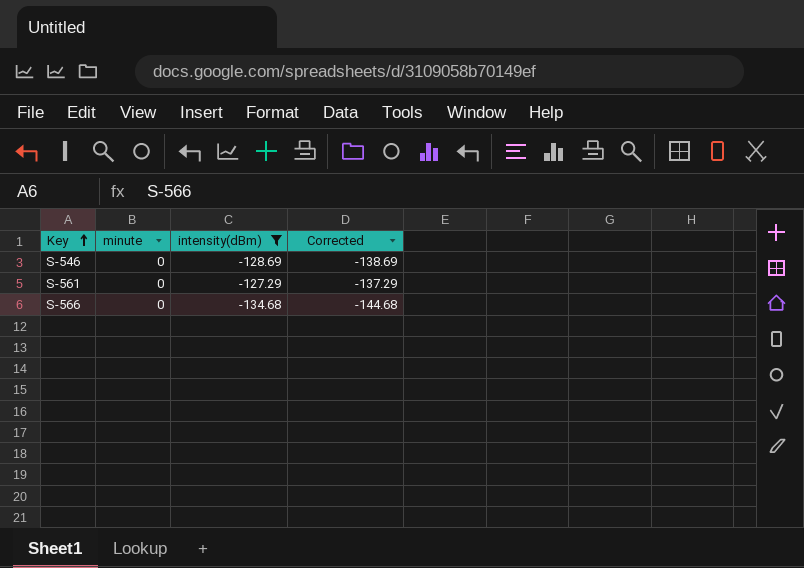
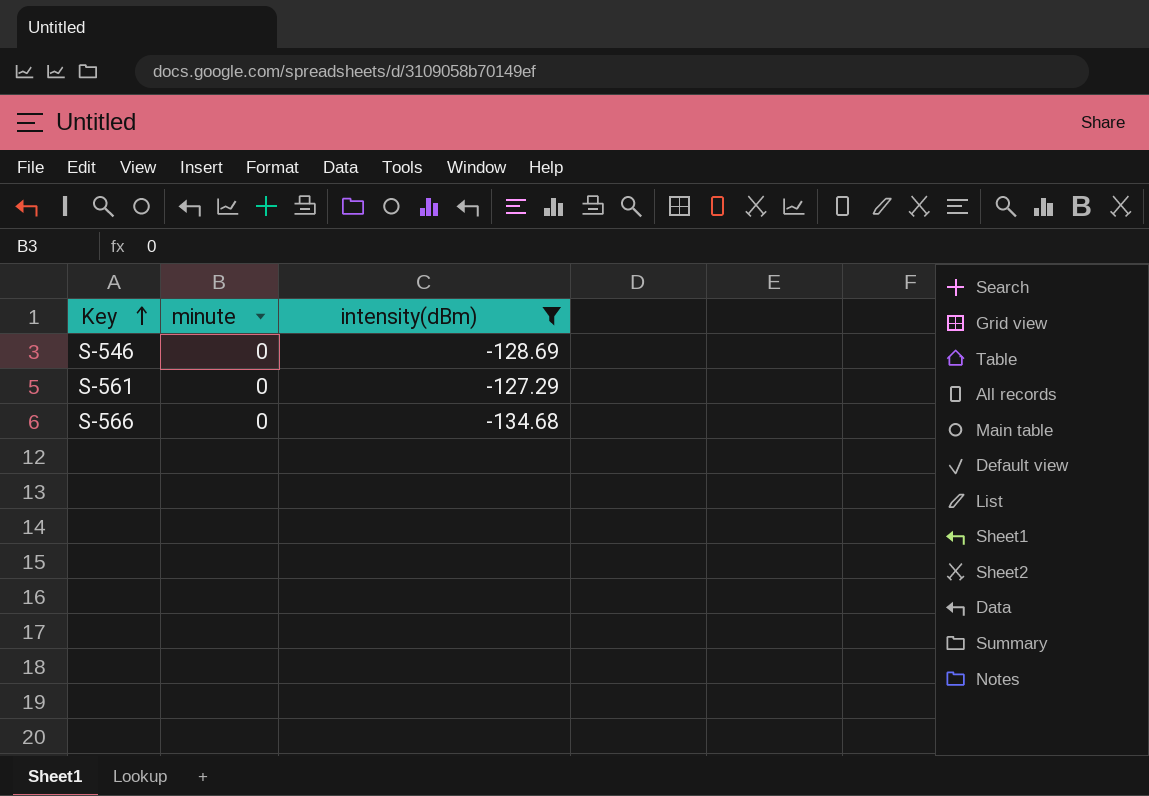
column Corrected | formula: [intensity(dBm)] - 10 -> none

